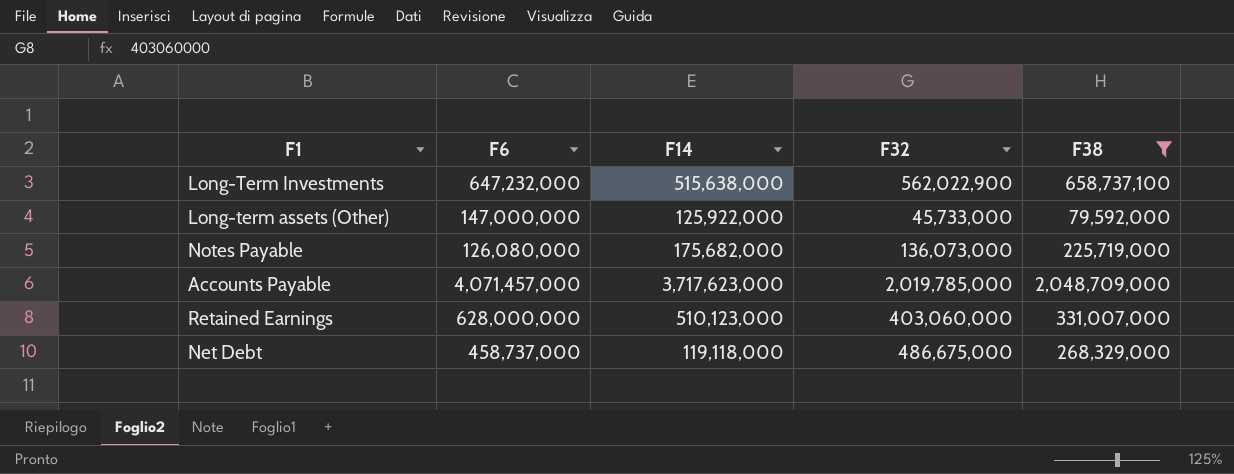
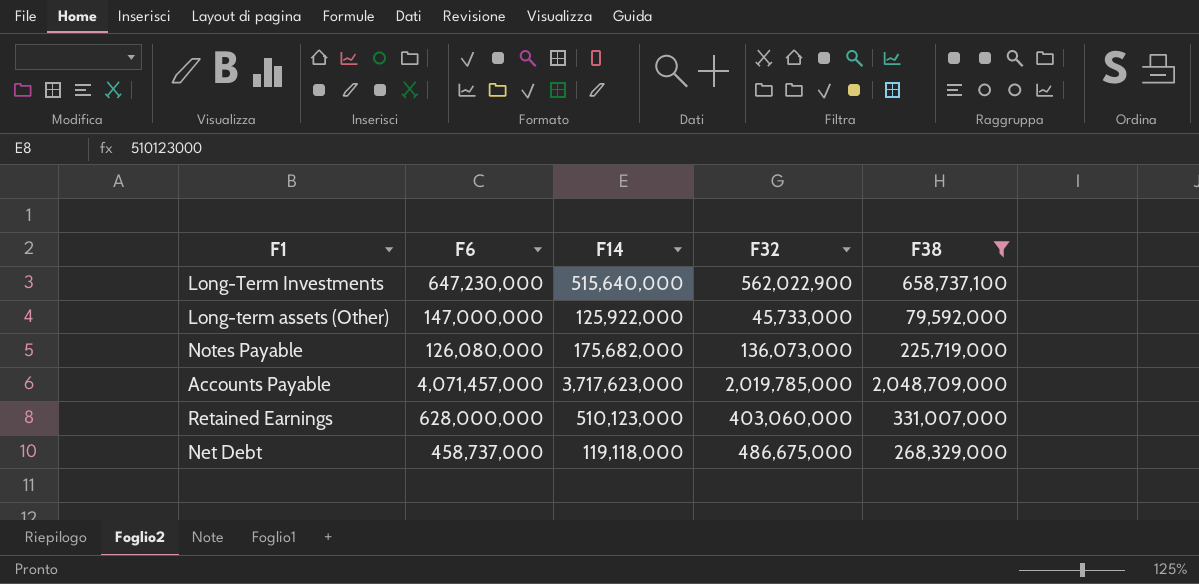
Long-Term Investments | F6: 647,232,000 -> 647,230,000
Long-Term Investments | F14: 515,638,000 -> 515,640,000

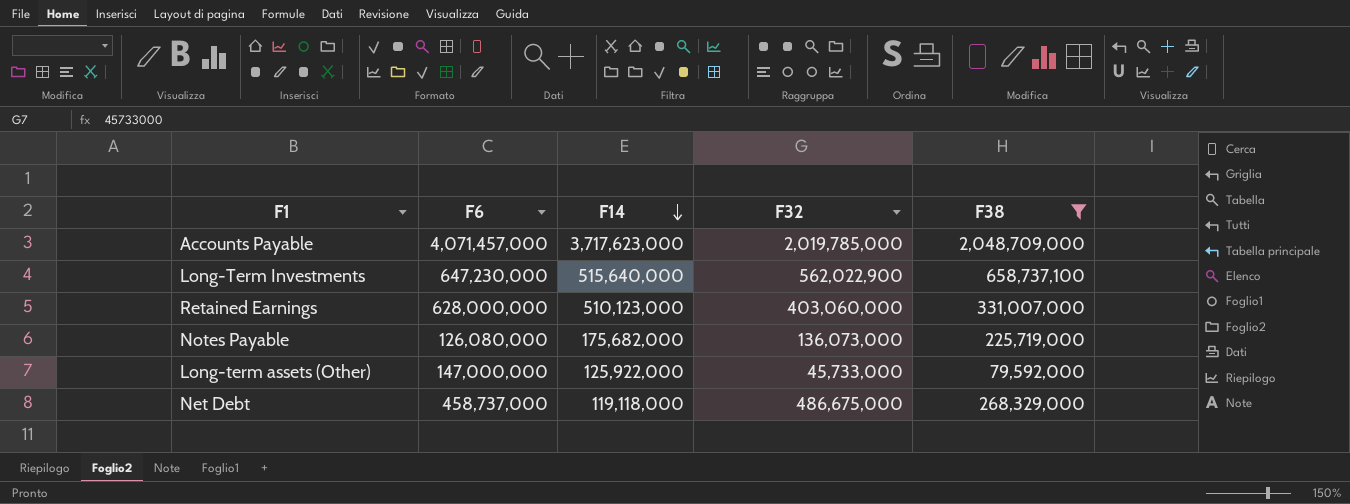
row order: none -> F14 descending

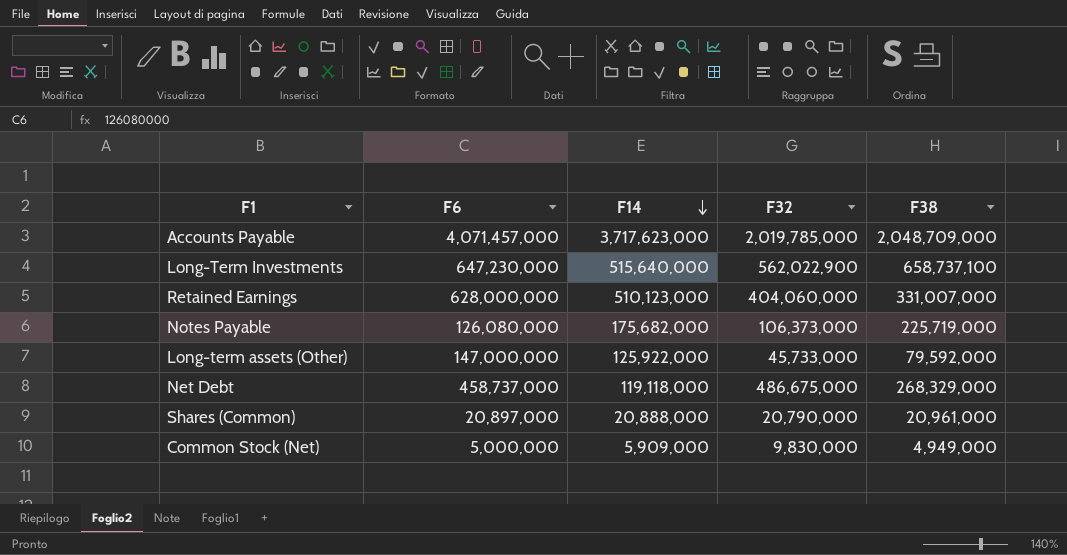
filter: F38 >= 79,592,000 -> none
Retained Earnings | F32: 403,060,000 -> 404,060,000
Notes Payable | F32: 136,073,000 -> 106,373,000

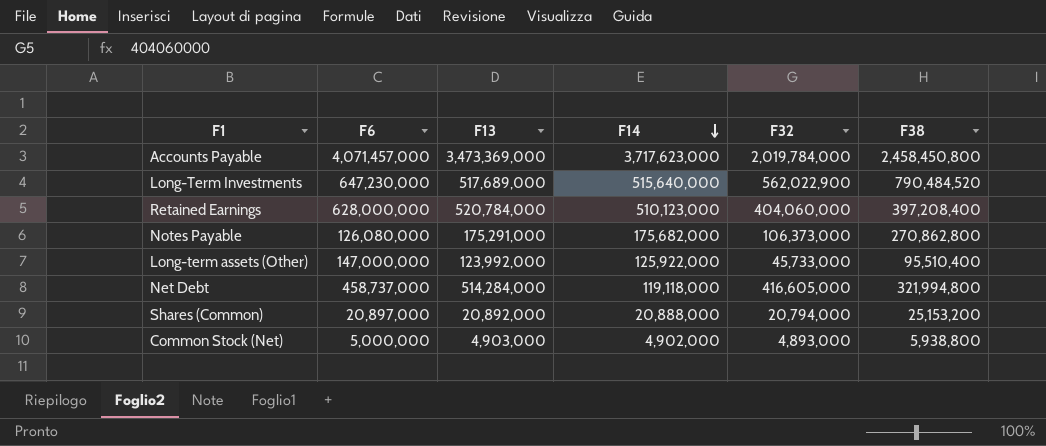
column F13 | position: none -> 3
Accounts Payable | F32: 2,019,785,000 -> 2,019,784,000
Accounts Payable | F38: 2,048,709,000 -> 2,458,450,800
Long-Term Investments | F38: 658,737,100 -> 790,484,520
Retained Earnings | F38: 331,007,000 -> 397,208,400
Notes Payable | F38: 225,719,000 -> 270,862,800
Long-term assets (Other) | F38: 79,592,000 -> 95,510,400
Net Debt | F32: 486,675,000 -> 416,605,000
Net Debt | F38: 268,329,000 -> 321,994,800
Shares (Common) | F32: 20,790,000 -> 20,794,000
Shares (Common) | F38: 20,961,000 -> 25,153,200
Common Stock (Net) | F14: 5,909,000 -> 4,902,000
Common Stock (Net) | F32: 9,830,000 -> 4,893,000
Common Stock (Net) | F38: 4,949,000 -> 5,938,800

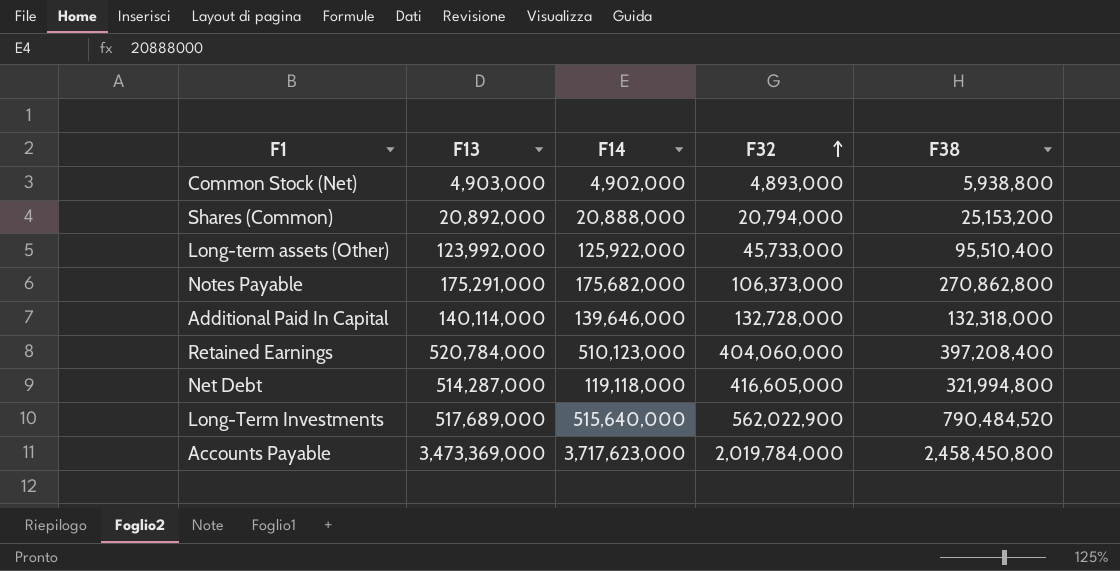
row order: F14 descending -> F32 ascending
column F6 | position: 2 -> none
row Additional Paid In Capital: none -> 140,114,000 | 139,646,000 | 132,728,000 | 132,318,000
Net Debt | F13: 514,284,000 -> 514,287,000

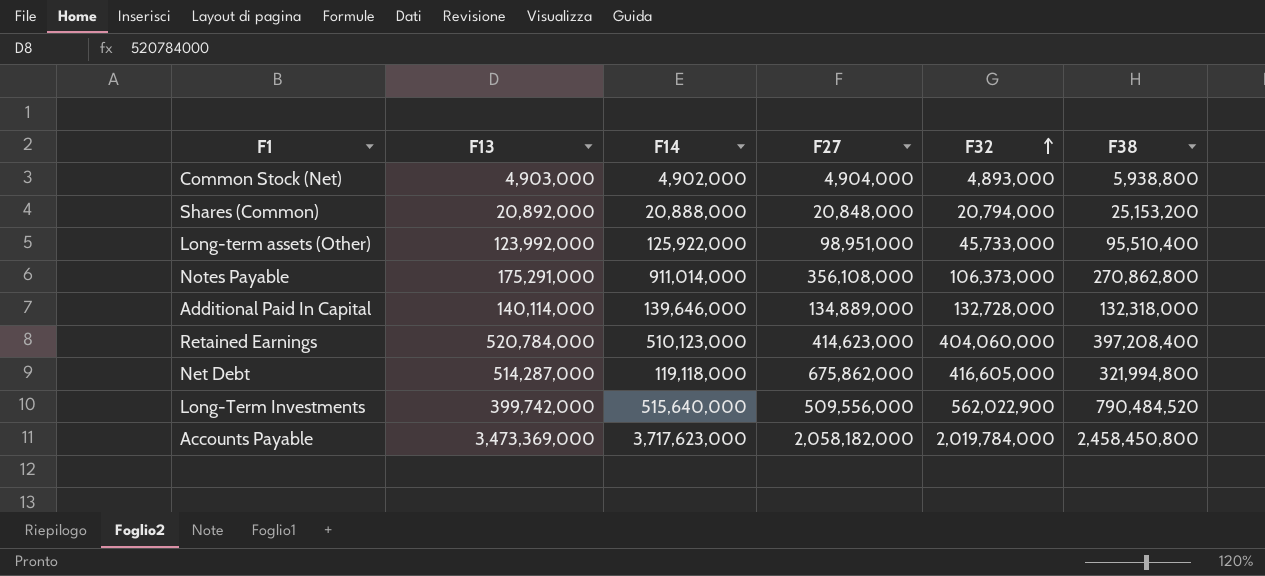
column F27 | position: none -> 4
Notes Payable | F14: 175,682,000 -> 911,014,000
Long-Term Investments | F13: 517,689,000 -> 399,742,000

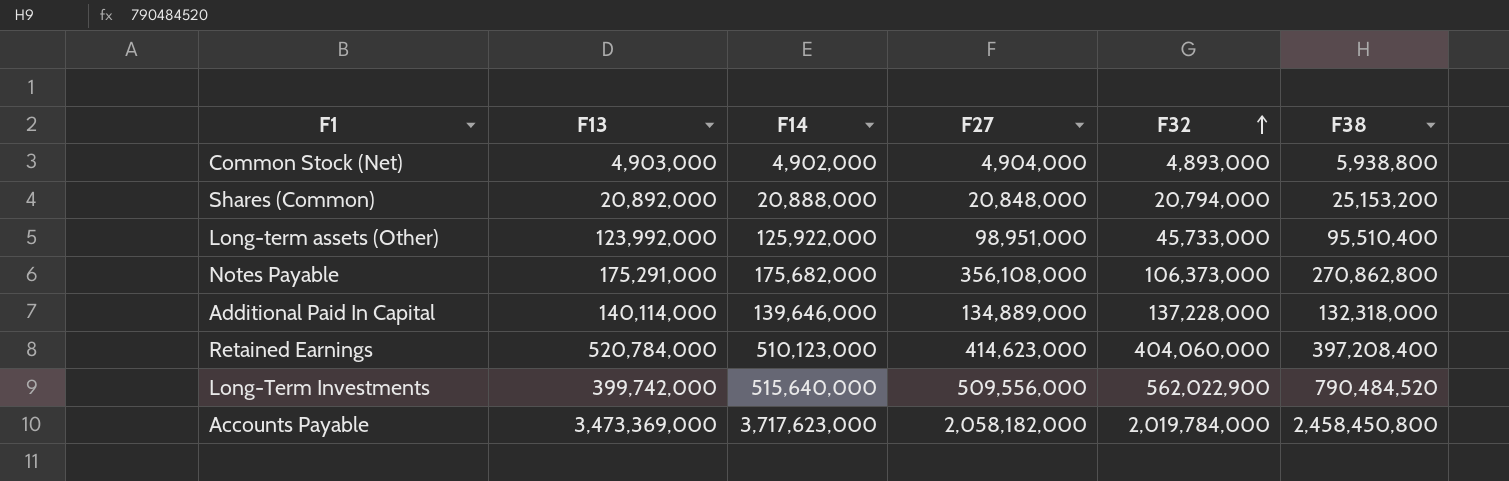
row Net Debt: 514,287,000 | 119,118,000 | 675,862,000 | 416,605,000 | 321,994,800 -> none
Notes Payable | F14: 911,014,000 -> 175,682,000
Additional Paid In Capital | F32: 132,728,000 -> 137,228,000

